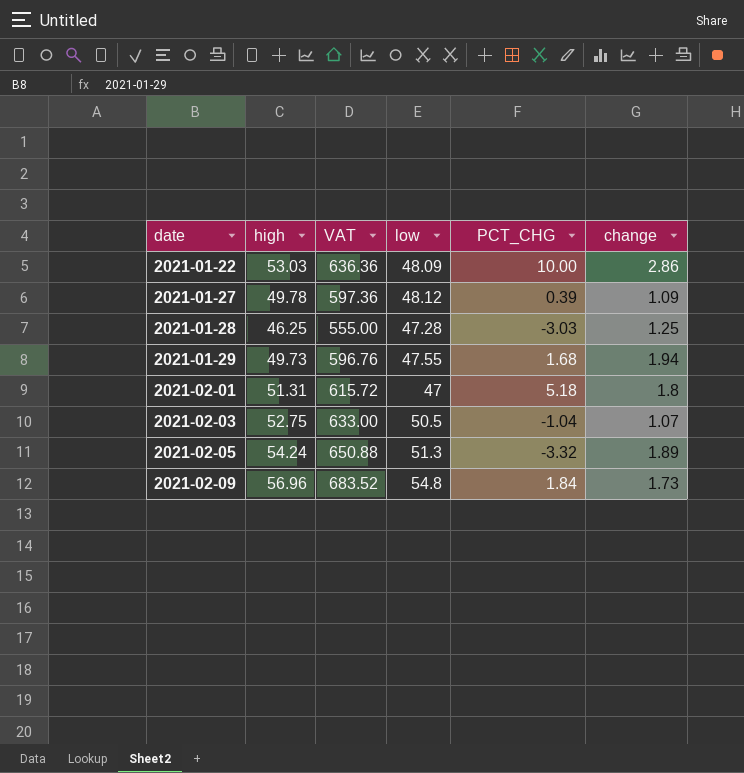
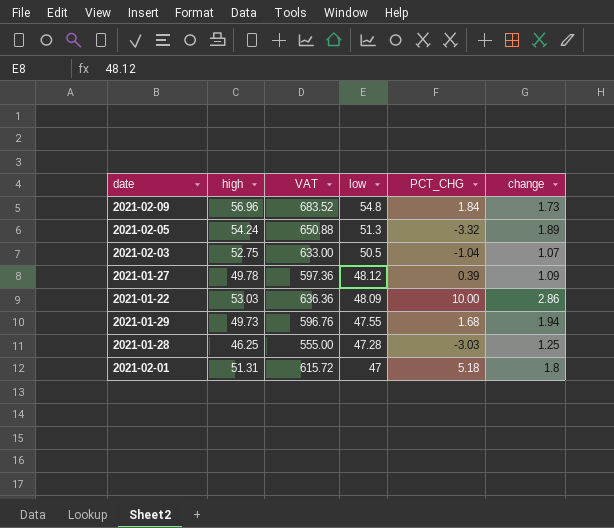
row order: date ascending -> low descending

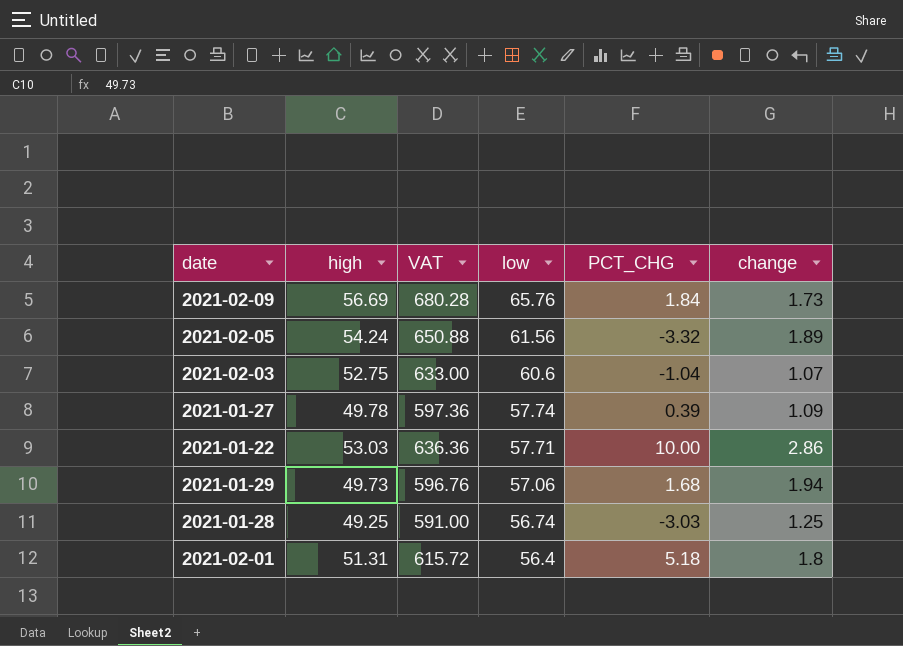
2021-02-09 | high: 56.96 -> 56.69
2021-02-09 | VAT: 683.52 -> 680.28
2021-02-09 | low: 54.8 -> 65.76
2021-02-05 | low: 51.3 -> 61.56
2021-02-03 | low: 50.5 -> 60.6
2021-01-27 | low: 48.12 -> 57.74
2021-01-22 | low: 48.09 -> 57.71
2021-01-29 | low: 47.55 -> 57.06
2021-01-28 | high: 46.25 -> 49.25
2021-01-28 | VAT: 555.00 -> 591.00
2021-01-28 | low: 47.28 -> 56.74
2021-02-01 | low: 47 -> 56.4

